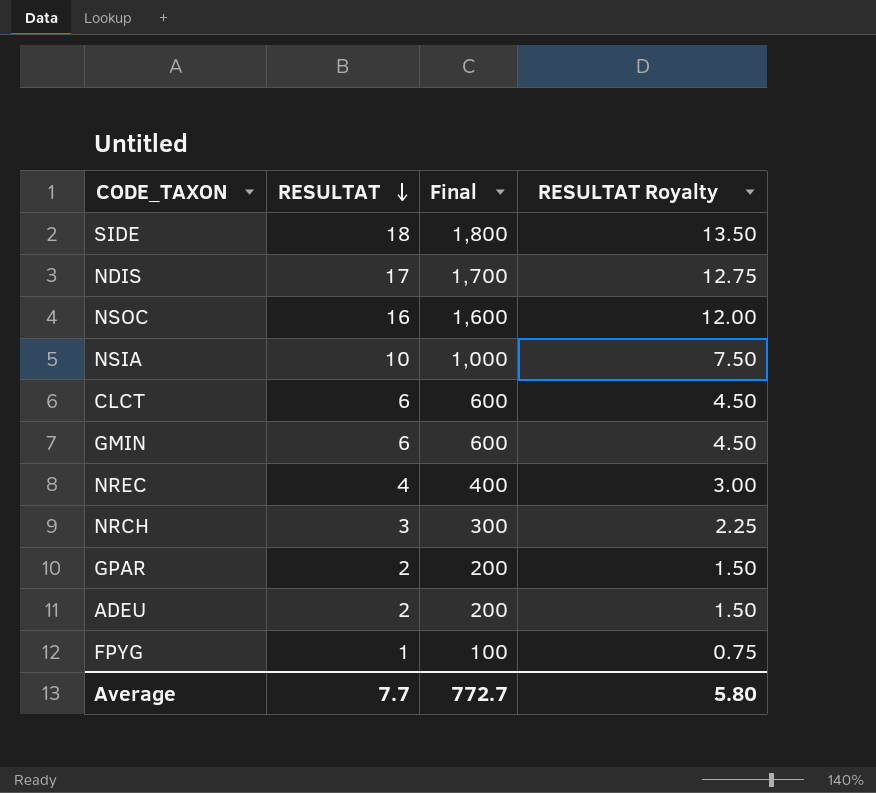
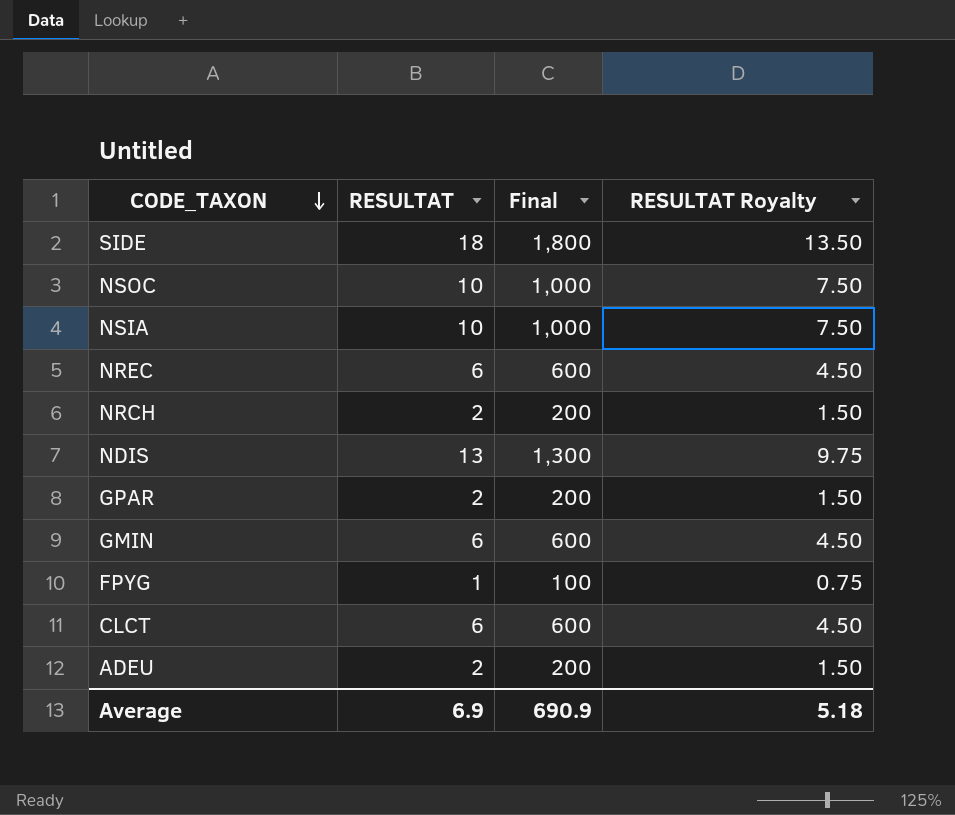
row order: RESULTAT descending -> CODE_TAXON descending
NSOC | RESULTAT: 16 -> 10
NSOC | Final: 1,600 -> 1,000
NSOC | RESULTAT Royalty: 12.00 -> 7.50
NREC | RESULTAT: 4 -> 6
NREC | Final: 400 -> 600
NREC | RESULTAT Royalty: 3.00 -> 4.50
NRCH | RESULTAT: 3 -> 2
NRCH | Final: 300 -> 200
NRCH | RESULTAT Royalty: 2.25 -> 1.50
NDIS | RESULTAT: 17 -> 13
NDIS | Final: 1,700 -> 1,300
NDIS | RESULTAT Royalty: 12.75 -> 9.75
Average | RESULTAT: 7.7 -> 6.9
Average | Final: 772.7 -> 690.9
Average | RESULTAT Royalty: 5.80 -> 5.18

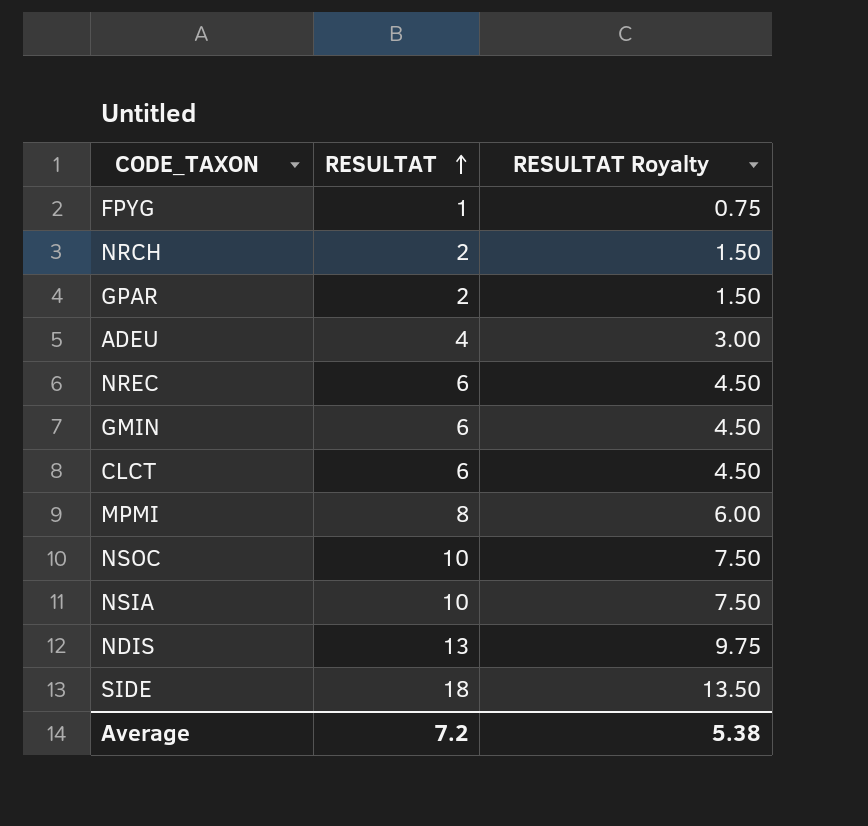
row order: CODE_TAXON descending -> RESULTAT ascending
column Final | formula: [RESULTAT] * 100 -> none
ADEU | RESULTAT: 2 -> 4
ADEU | RESULTAT Royalty: 1.50 -> 3.00
row MPMI: none -> 8 | 6.00
Average | RESULTAT: 6.9 -> 7.2
Average | RESULTAT Royalty: 5.18 -> 5.38

